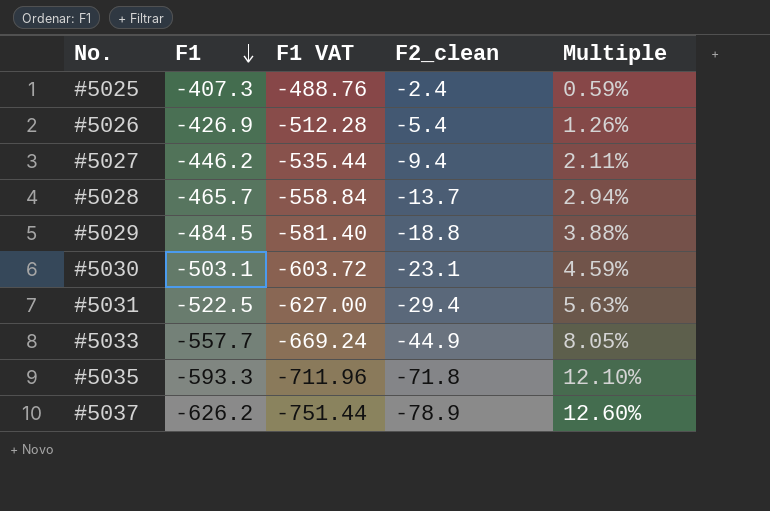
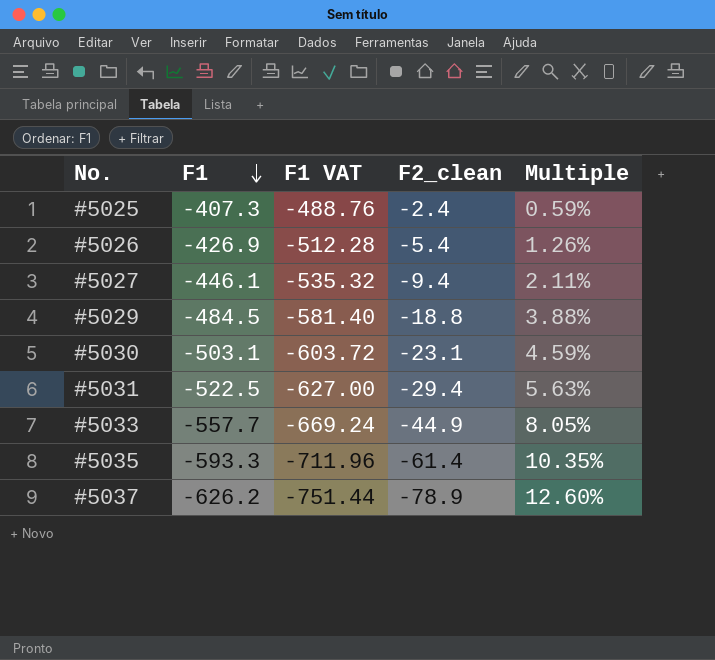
row #5028: -465.7 | -558.84 | -13.7 | 2.94% -> none
#5027 | F1: -446.2 -> -446.1
#5027 | F1 VAT: -535.44 -> -535.32
#5035 | F2_clean: -71.8 -> -61.4
#5035 | Multiple: 12.10% -> 10.35%

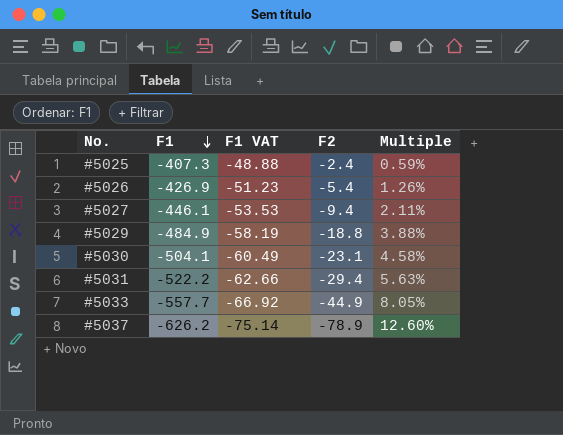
column F1 VAT | formula: [F1] * 1.2 -> [F1] * 0.12
column name: F2_clean -> F2
row #5035: -593.3 | -711.96 | -61.4 | 10.35% -> none
#5029 | F1: -484.5 -> -484.9
#5030 | F1: -503.1 -> -504.1
#5030 | Multiple: 4.59% -> 4.58%
#5031 | F1: -522.5 -> -522.2

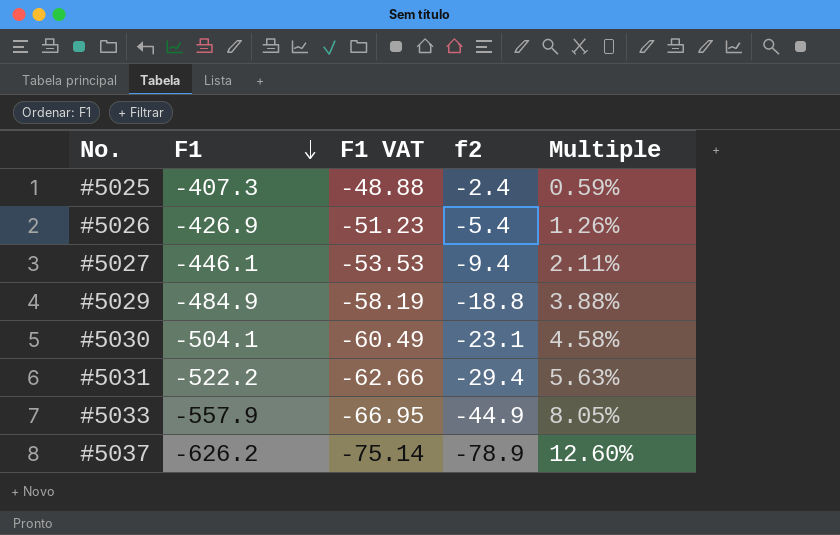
column name: F2 -> f2
#5033 | F1: -557.7 -> -557.9
#5033 | F1 VAT: -66.92 -> -66.95

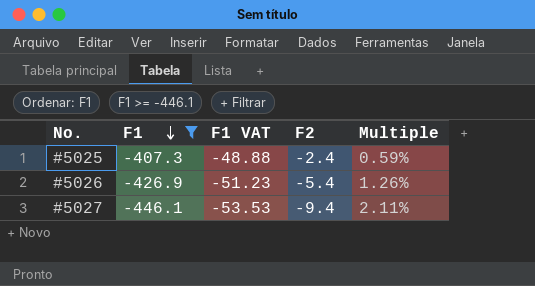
filter: none -> F1 >= -446.1
column name: f2 -> F2

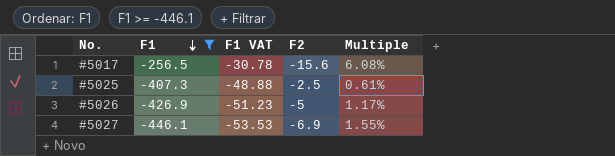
row #5017: none -> -256.5 | -30.78 | -15.6 | 6.08%
#5025 | F2: -2.4 -> -2.5
#5025 | Multiple: 0.59% -> 0.61%
#5026 | F2: -5.4 -> -5
#5026 | Multiple: 1.26% -> 1.17%
#5027 | F2: -9.4 -> -6.9
#5027 | Multiple: 2.11% -> 1.55%

